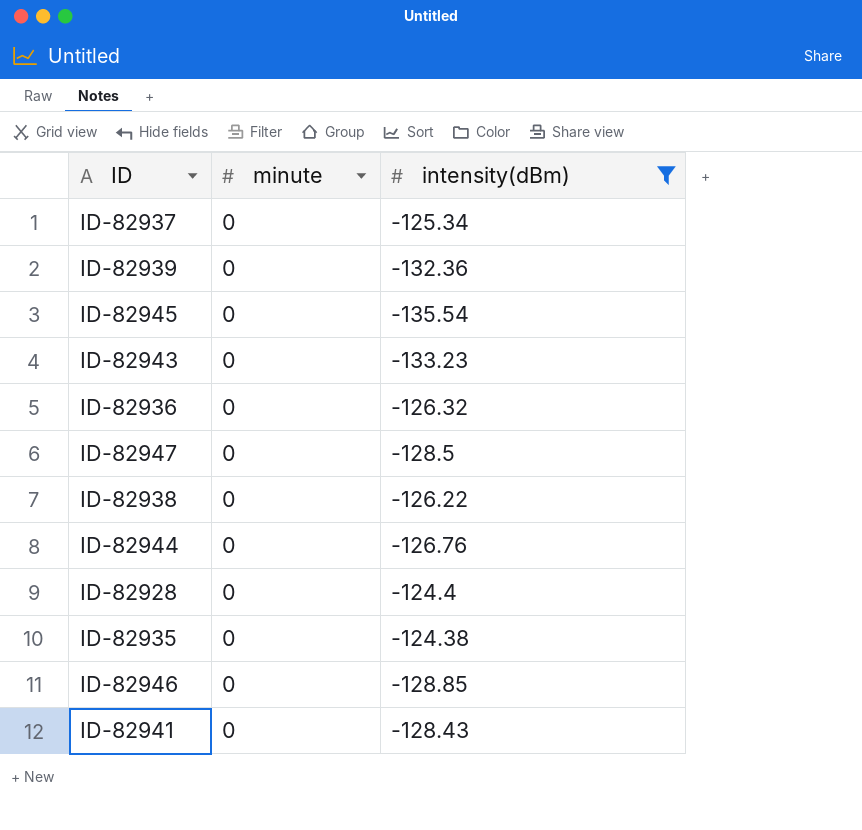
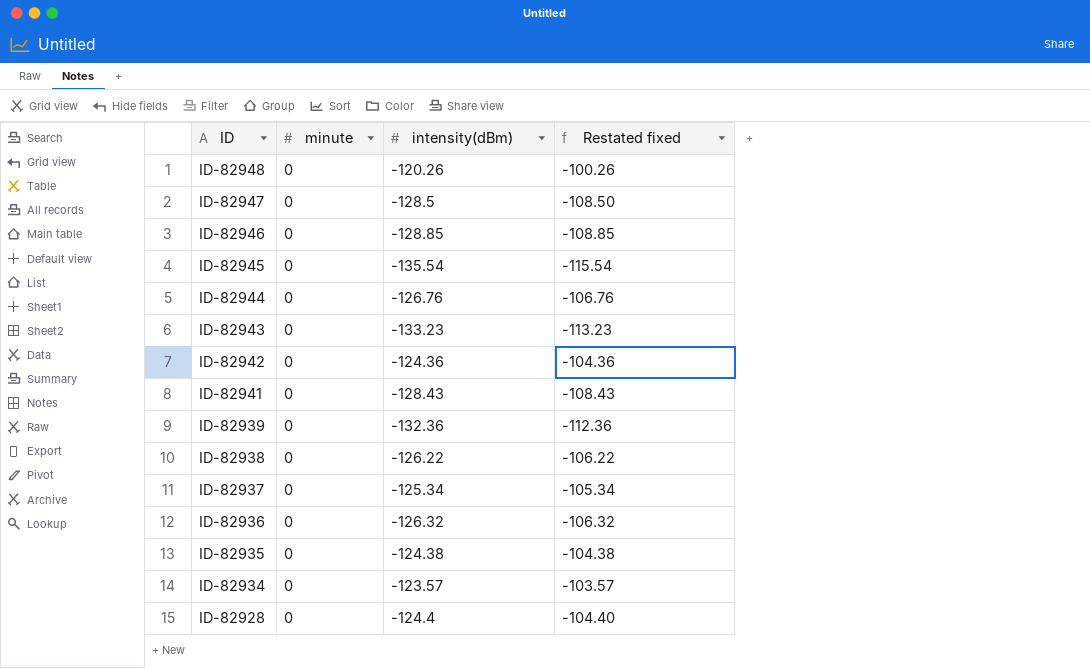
filter: intensity(dBm) <= -124.38 -> none
row order: none -> ID descending
column Restated fixed | formula: none -> [intensity(dBm)] + 20

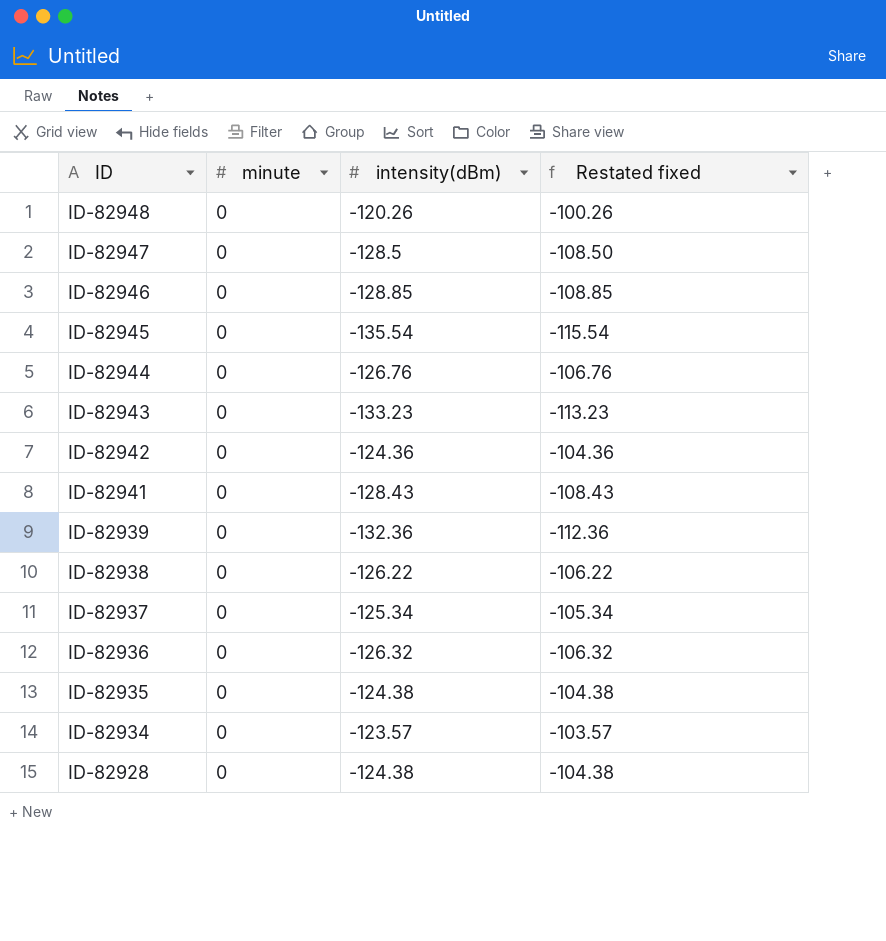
ID-82928 | intensity(dBm): -124.4 -> -124.38
ID-82928 | Restated fixed: -104.40 -> -104.38

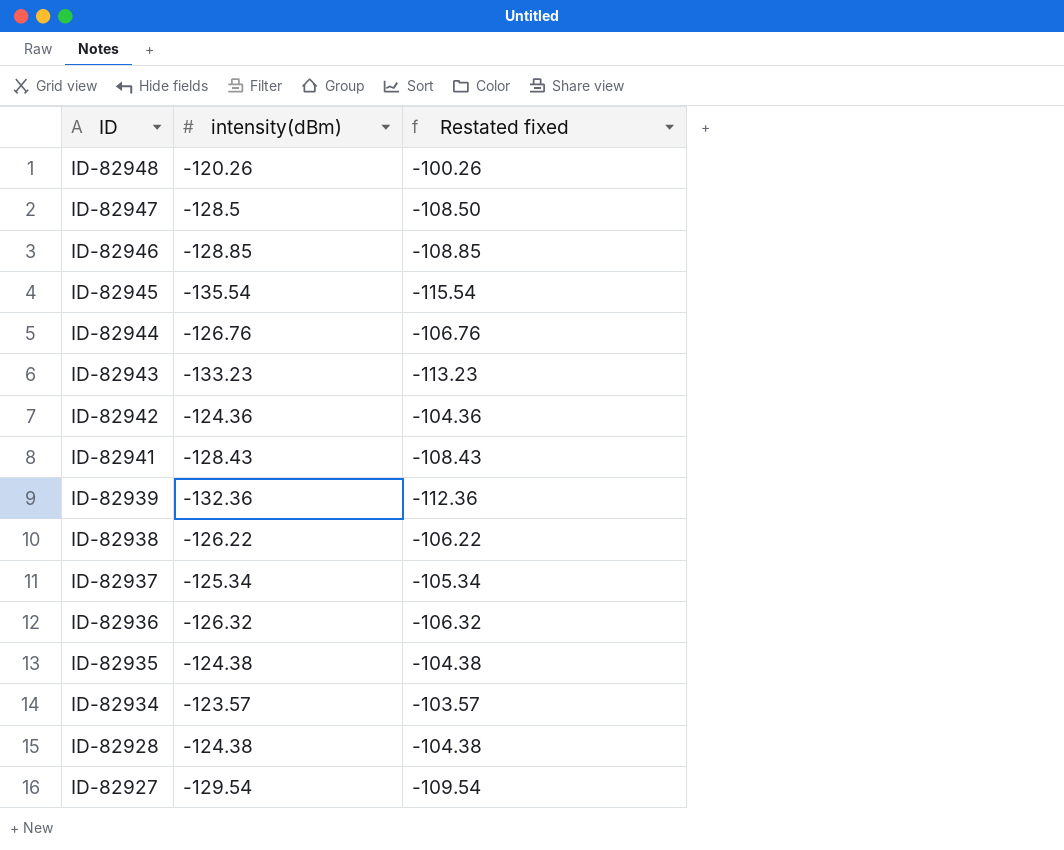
column minute | position: 2 -> none
row ID-82927: none -> -129.54 | -109.54

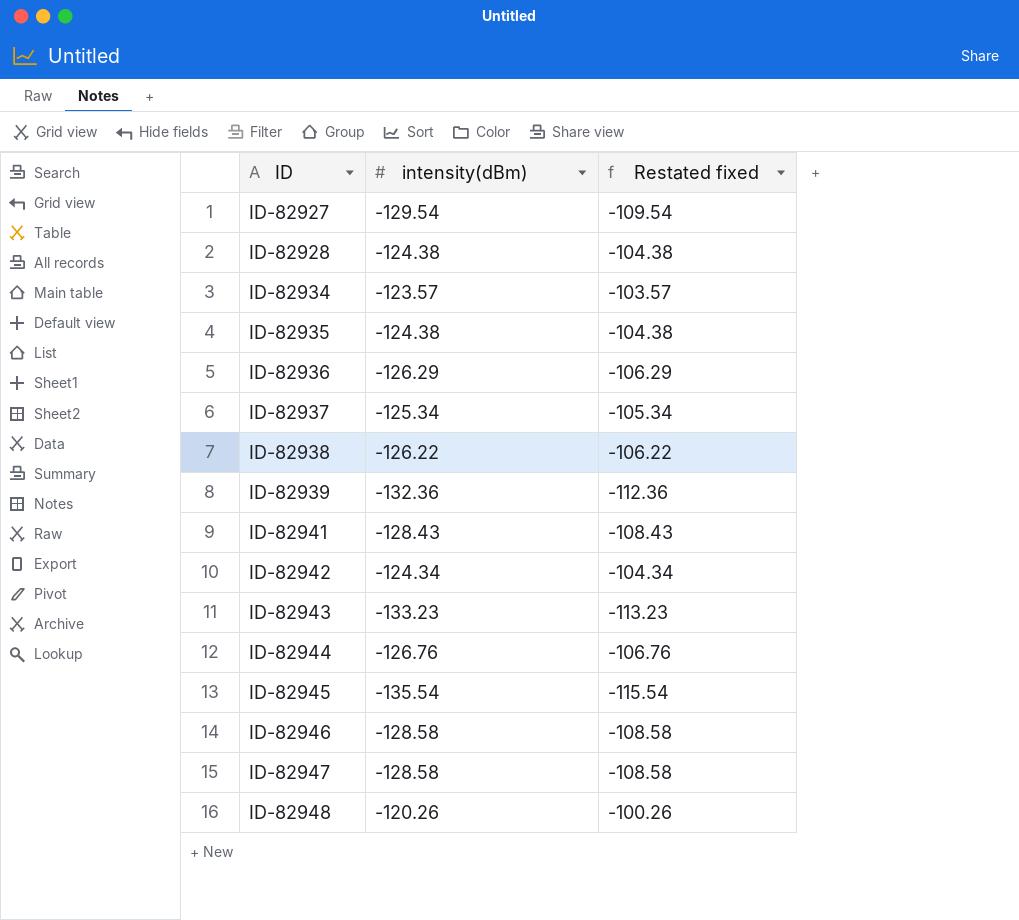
row order: ID descending -> ID ascending
ID-82936 | intensity(dBm): -126.32 -> -126.29
ID-82936 | Restated fixed: -106.32 -> -106.29
ID-82942 | intensity(dBm): -124.36 -> -124.34
ID-82942 | Restated fixed: -104.36 -> -104.34
ID-82946 | intensity(dBm): -128.85 -> -128.58
ID-82946 | Restated fixed: -108.85 -> -108.58
ID-82947 | intensity(dBm): -128.5 -> -128.58
ID-82947 | Restated fixed: -108.50 -> -108.58

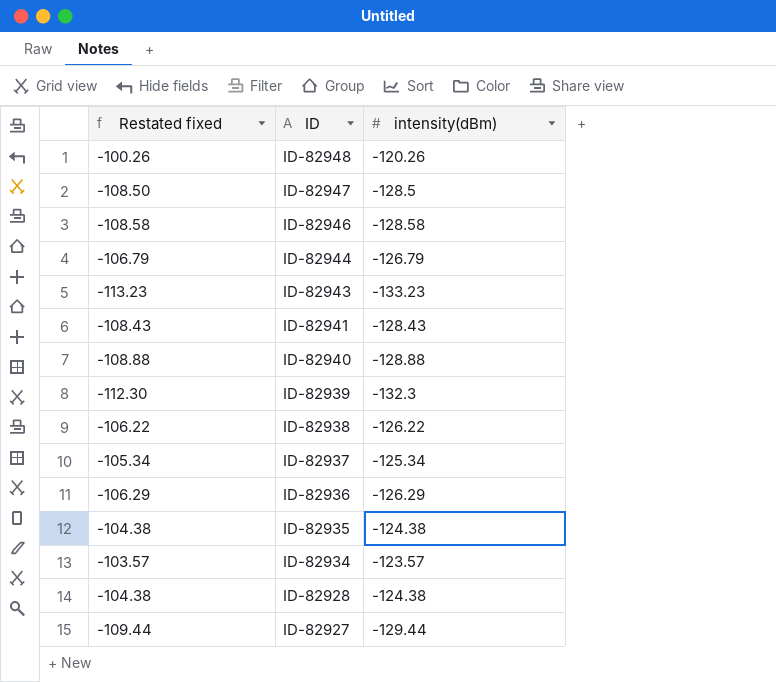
row order: ID ascending -> ID descending
column Restated fixed | position: 3 -> 1
row ID-82942: -124.34 | -104.34 -> none
row ID-82945: -135.54 | -115.54 -> none
ID-82947 | Restated fixed: -108.58 -> -108.50
ID-82947 | intensity(dBm): -128.58 -> -128.5
ID-82944 | Restated fixed: -106.76 -> -106.79
ID-82944 | intensity(dBm): -126.76 -> -126.79
row ID-82940: none -> -108.88 | -128.88
ID-82939 | Restated fixed: -112.36 -> -112.30
ID-82939 | intensity(dBm): -132.36 -> -132.3
ID-82927 | Restated fixed: -109.54 -> -109.44
ID-82927 | intensity(dBm): -129.54 -> -129.44

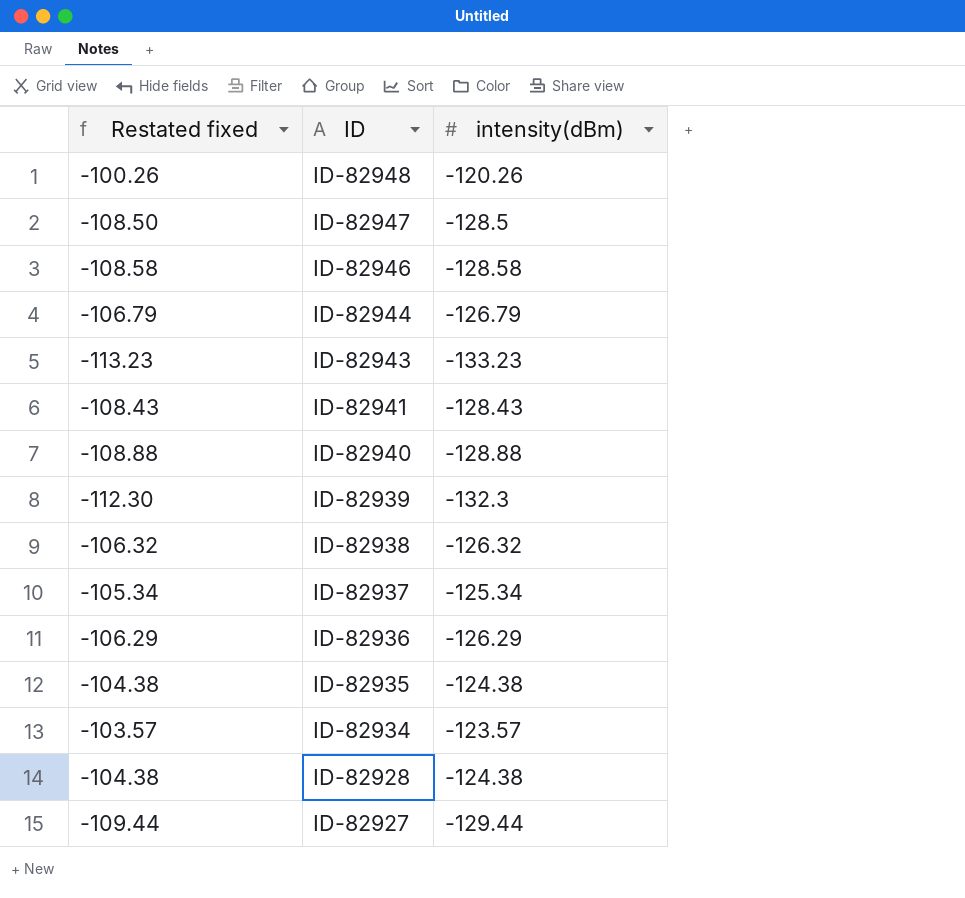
ID-82938 | Restated fixed: -106.22 -> -106.32
ID-82938 | intensity(dBm): -126.22 -> -126.32

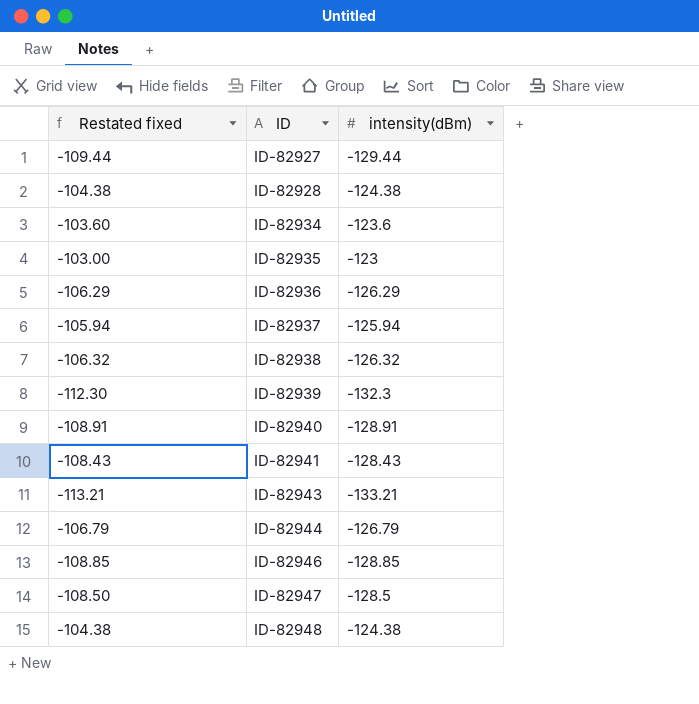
row order: ID descending -> ID ascending
ID-82934 | Restated fixed: -103.57 -> -103.60
ID-82934 | intensity(dBm): -123.57 -> -123.6
ID-82935 | Restated fixed: -104.38 -> -103.00
ID-82935 | intensity(dBm): -124.38 -> -123
ID-82937 | Restated fixed: -105.34 -> -105.94
ID-82937 | intensity(dBm): -125.34 -> -125.94
ID-82940 | Restated fixed: -108.88 -> -108.91
ID-82940 | intensity(dBm): -128.88 -> -128.91
ID-82943 | Restated fixed: -113.23 -> -113.21
ID-82943 | intensity(dBm): -133.23 -> -133.21
ID-82946 | Restated fixed: -108.58 -> -108.85
ID-82946 | intensity(dBm): -128.58 -> -128.85
ID-82948 | Restated fixed: -100.26 -> -104.38
ID-82948 | intensity(dBm): -120.26 -> -124.38

